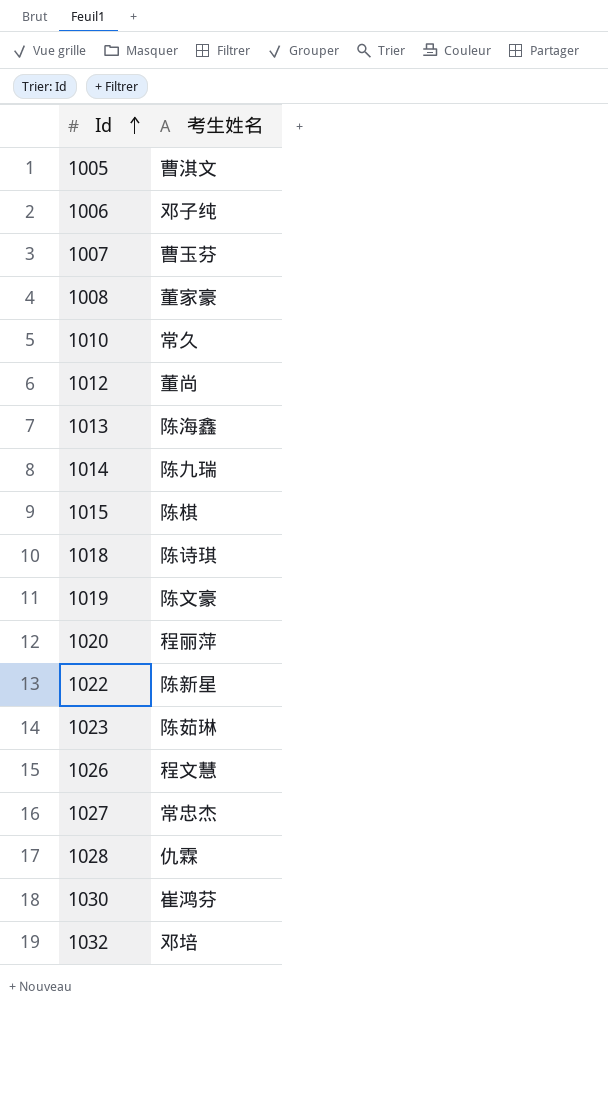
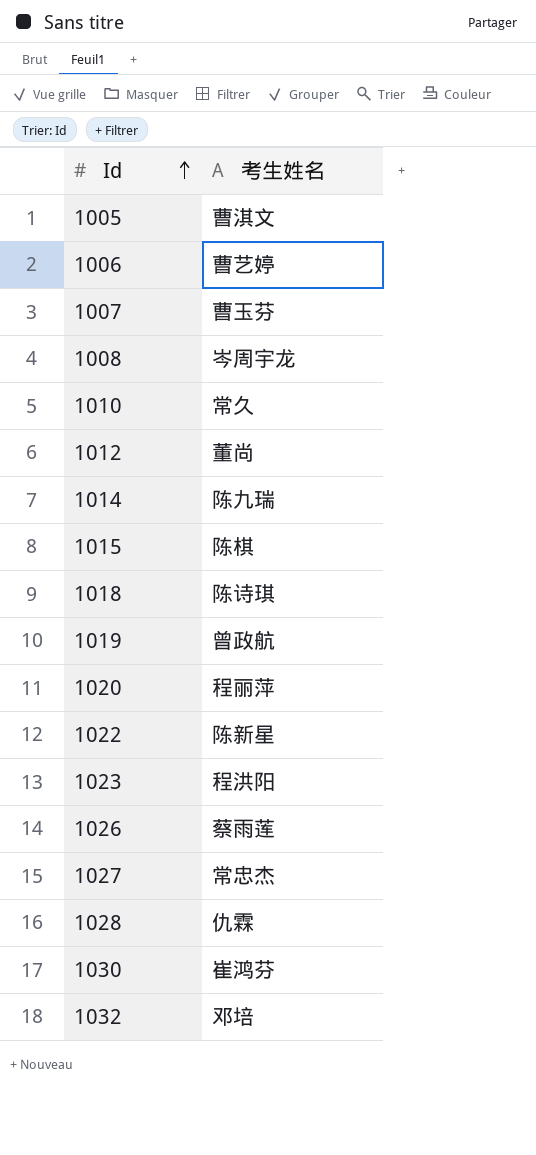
row 1013: 陈海鑫 -> none
1006 | 考生姓名: 邓子纯 -> 曹艺婷
1008 | 考生姓名: 董家豪 -> 岑周宇龙
1019 | 考生姓名: 陈文豪 -> 曾政航
1023 | 考生姓名: 陈茹琳 -> 程洪阳
1026 | 考生姓名: 程文慧 -> 蔡雨莲

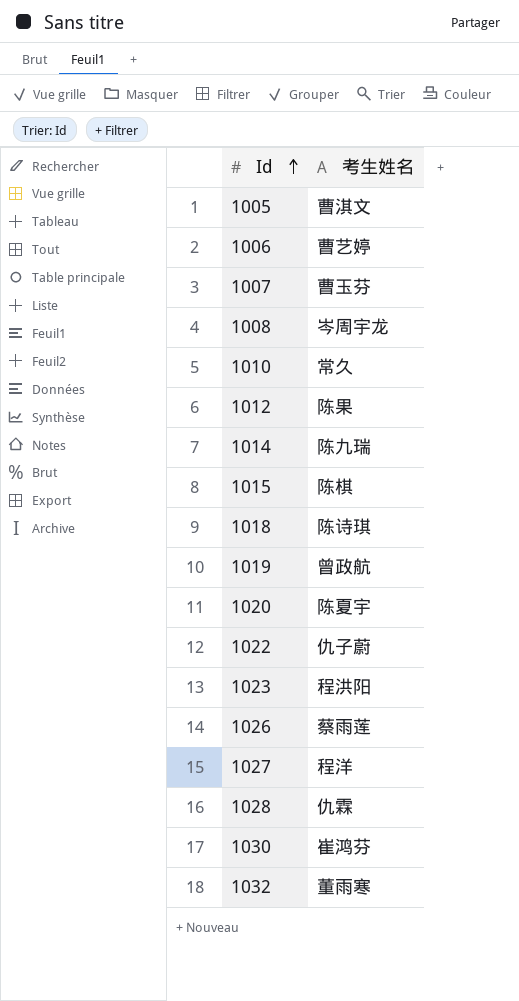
1012 | 考生姓名: 董尚 -> 陈果
1020 | 考生姓名: 程丽萍 -> 陈夏宇
1022 | 考生姓名: 陈新星 -> 仇子蔚
1027 | 考生姓名: 常忠杰 -> 程洋
1032 | 考生姓名: 邓培 -> 董雨寒

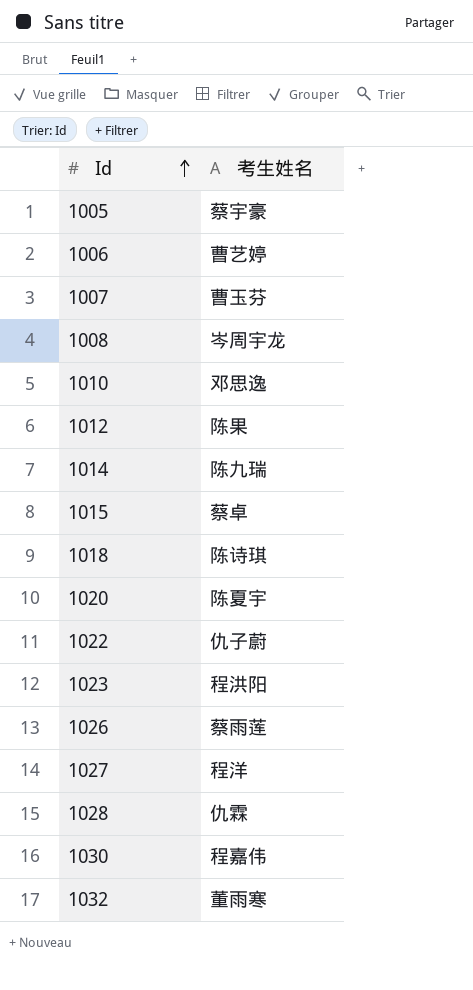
row 1019: 曾政航 -> none
1005 | 考生姓名: 曹淇文 -> 蔡宇豪
1010 | 考生姓名: 常久 -> 邓思逸
1015 | 考生姓名: 陈棋 -> 蔡卓
1030 | 考生姓名: 崔鸿芬 -> 程嘉伟

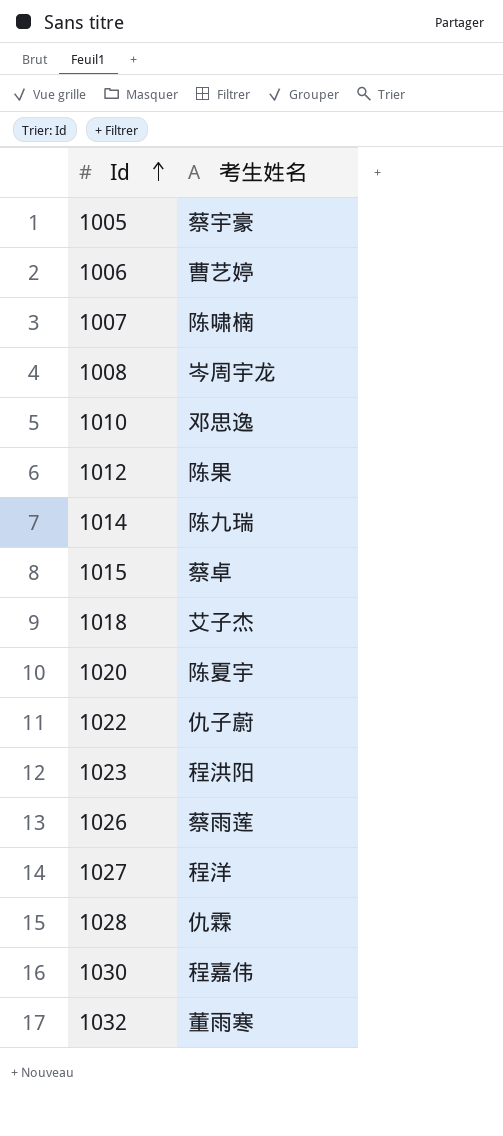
1007 | 考生姓名: 曹玉芬 -> 陈啸楠
1018 | 考生姓名: 陈诗琪 -> 艾子杰

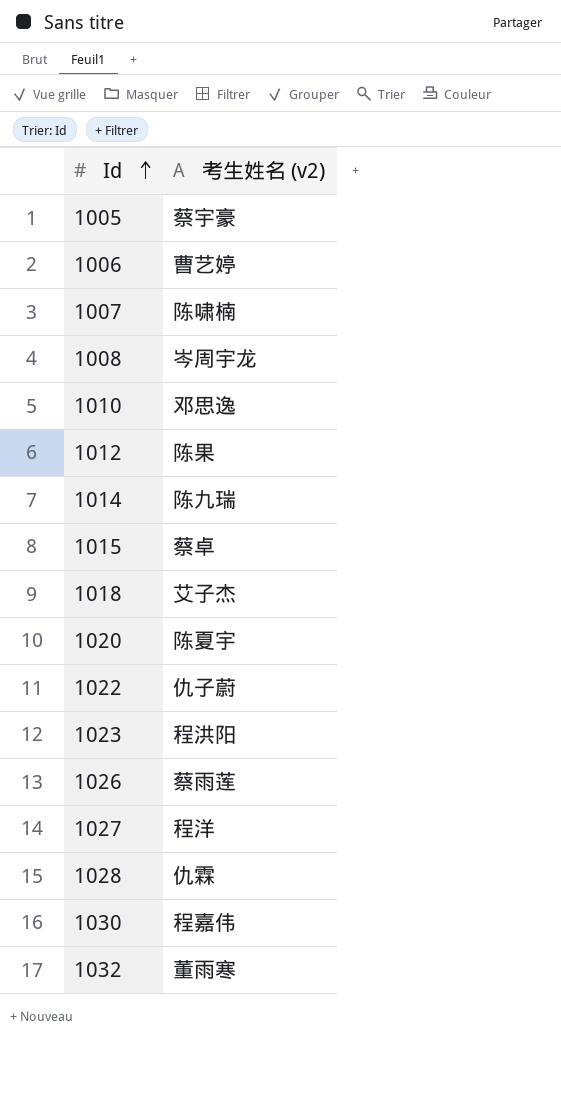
column name: 考生姓名 -> 考生姓名 (v2)

